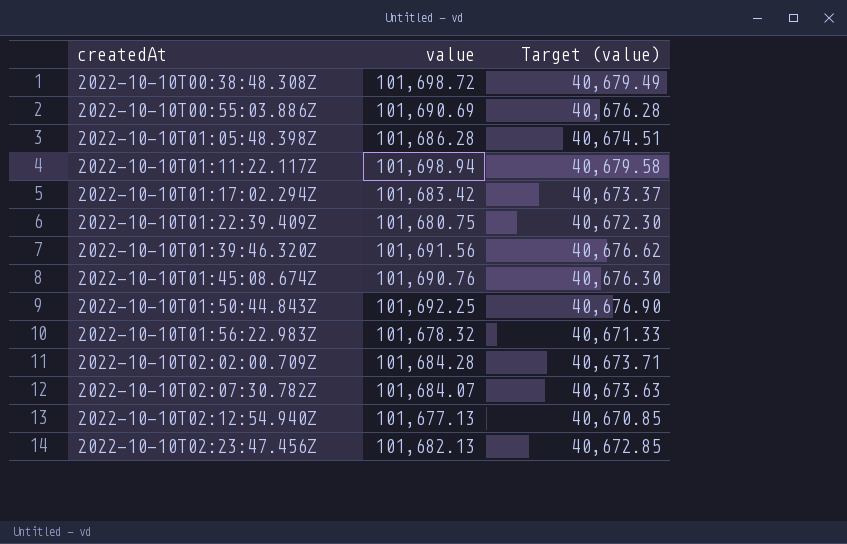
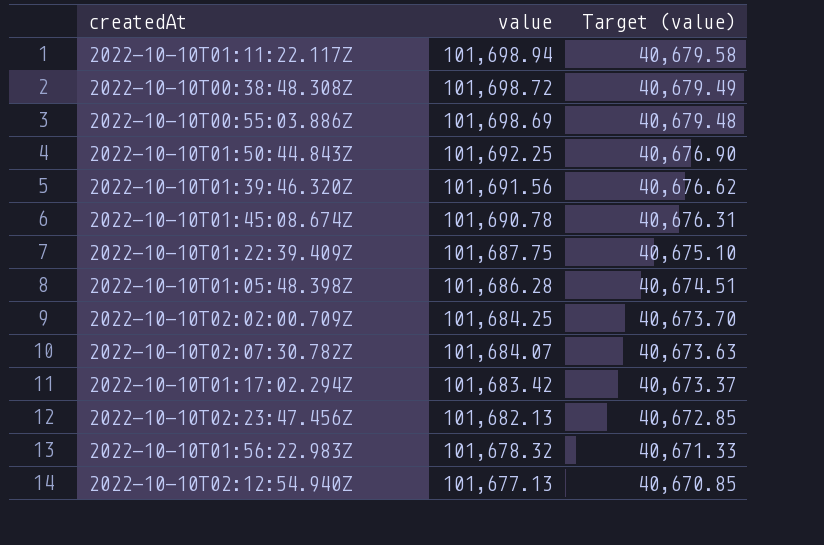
row order: createdAt ascending -> value descending
2022-10-10T00:55:03.886Z | value: 101,690.69 -> 101,698.69
2022-10-10T00:55:03.886Z | Target (value): 40,676.28 -> 40,679.48
2022-10-10T01:45:08.674Z | value: 101,690.76 -> 101,690.78
2022-10-10T01:45:08.674Z | Target (value): 40,676.30 -> 40,676.31
2022-10-10T01:22:39.409Z | value: 101,680.75 -> 101,687.75
2022-10-10T01:22:39.409Z | Target (value): 40,672.30 -> 40,675.10
2022-10-10T02:02:00.709Z | value: 101,684.28 -> 101,684.25
2022-10-10T02:02:00.709Z | Target (value): 40,673.71 -> 40,673.70

